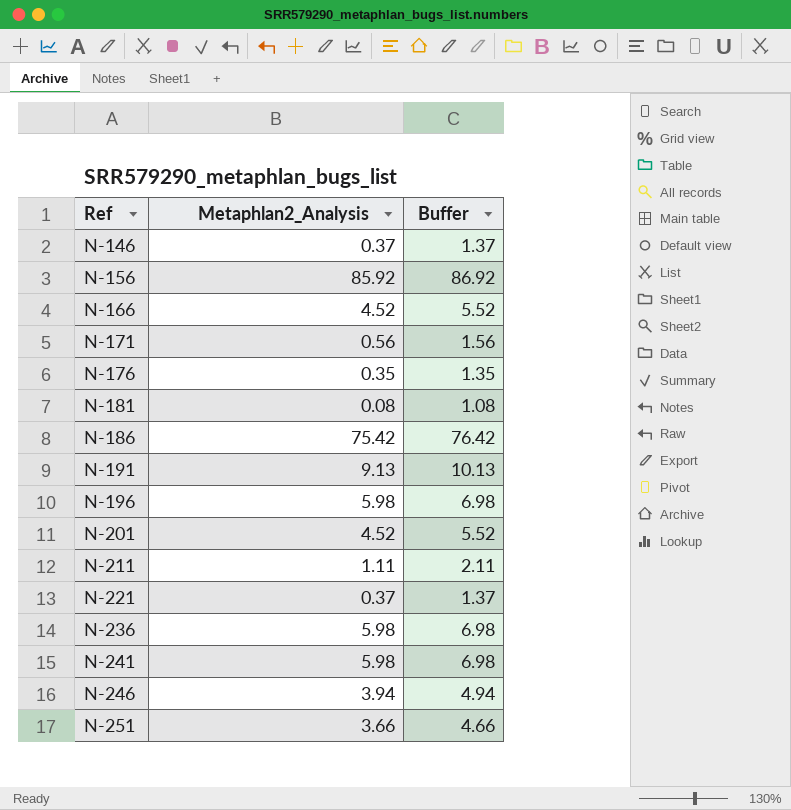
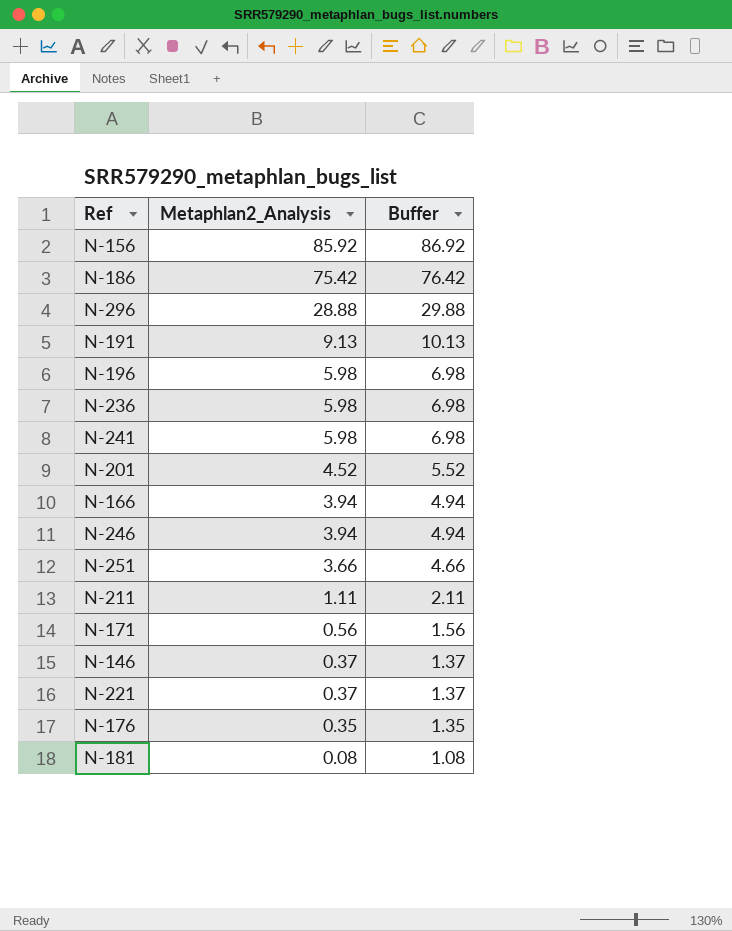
row order: Ref ascending -> Metaphlan2_Analysis descending
row N-296: none -> 28.88 | 29.88
N-166 | Metaphlan2_Analysis: 4.52 -> 3.94
N-166 | Buffer: 5.52 -> 4.94

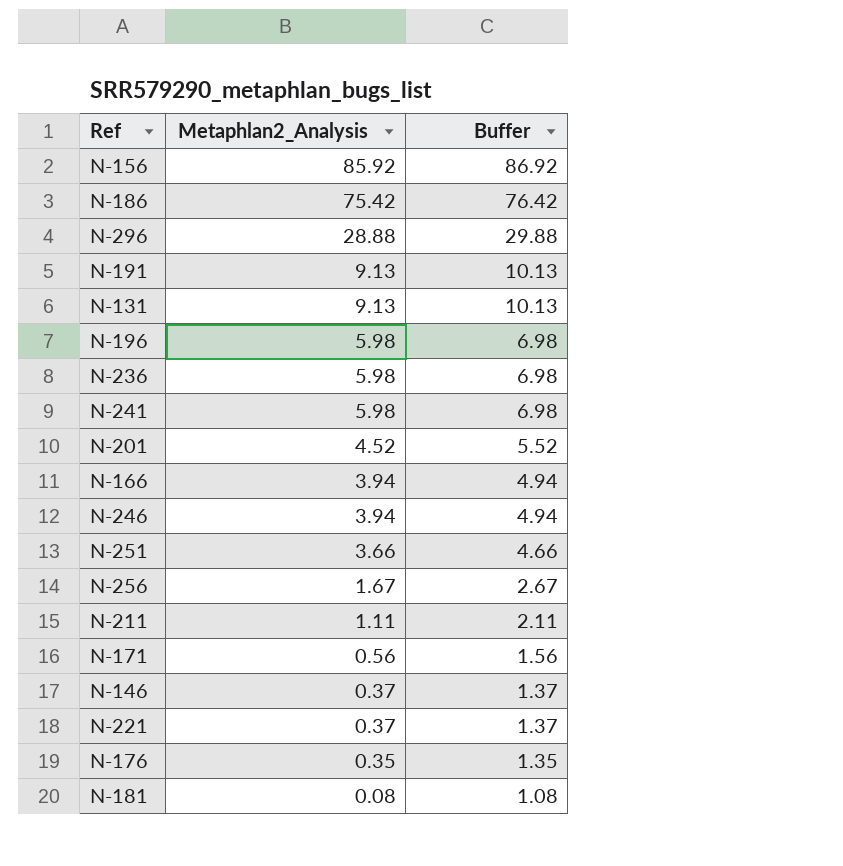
row N-131: none -> 9.13 | 10.13
row N-256: none -> 1.67 | 2.67

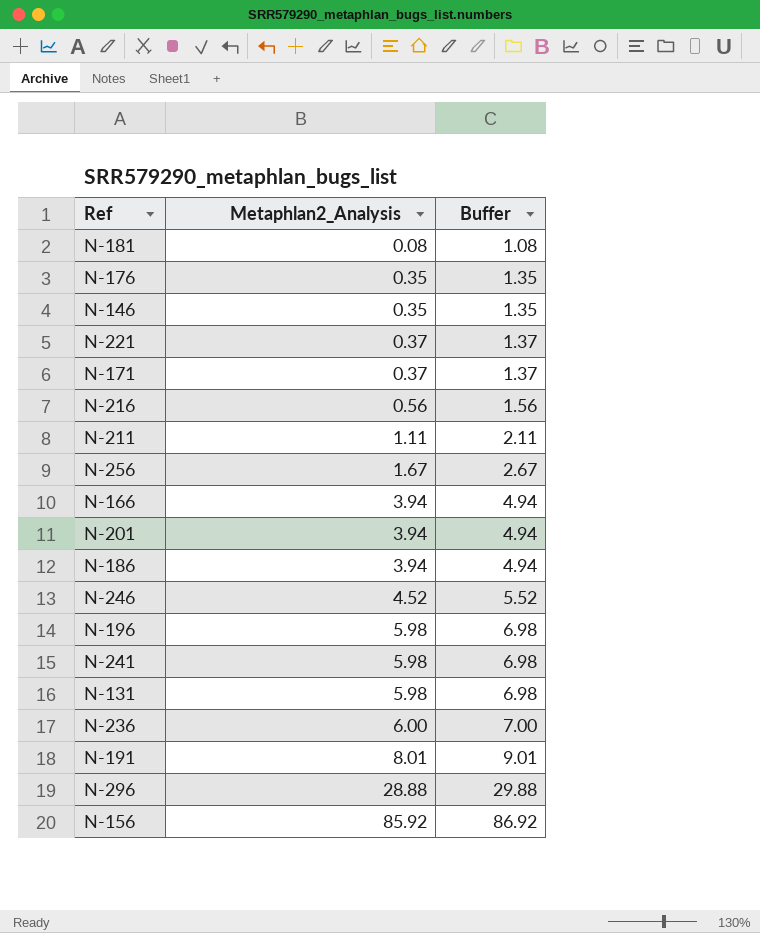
row order: Metaphlan2_Analysis descending -> Metaphlan2_Analysis ascending
row N-251: 3.66 | 4.66 -> none
N-146 | Metaphlan2_Analysis: 0.37 -> 0.35
N-146 | Buffer: 1.37 -> 1.35
N-171 | Metaphlan2_Analysis: 0.56 -> 0.37
N-171 | Buffer: 1.56 -> 1.37
row N-216: none -> 0.56 | 1.56
N-201 | Metaphlan2_Analysis: 4.52 -> 3.94
N-201 | Buffer: 5.52 -> 4.94
N-186 | Metaphlan2_Analysis: 75.42 -> 3.94
N-186 | Buffer: 76.42 -> 4.94
N-246 | Metaphlan2_Analysis: 3.94 -> 4.52
N-246 | Buffer: 4.94 -> 5.52
N-131 | Metaphlan2_Analysis: 9.13 -> 5.98
N-131 | Buffer: 10.13 -> 6.98
N-236 | Metaphlan2_Analysis: 5.98 -> 6.00
N-236 | Buffer: 6.98 -> 7.00
N-191 | Metaphlan2_Analysis: 9.13 -> 8.01
N-191 | Buffer: 10.13 -> 9.01

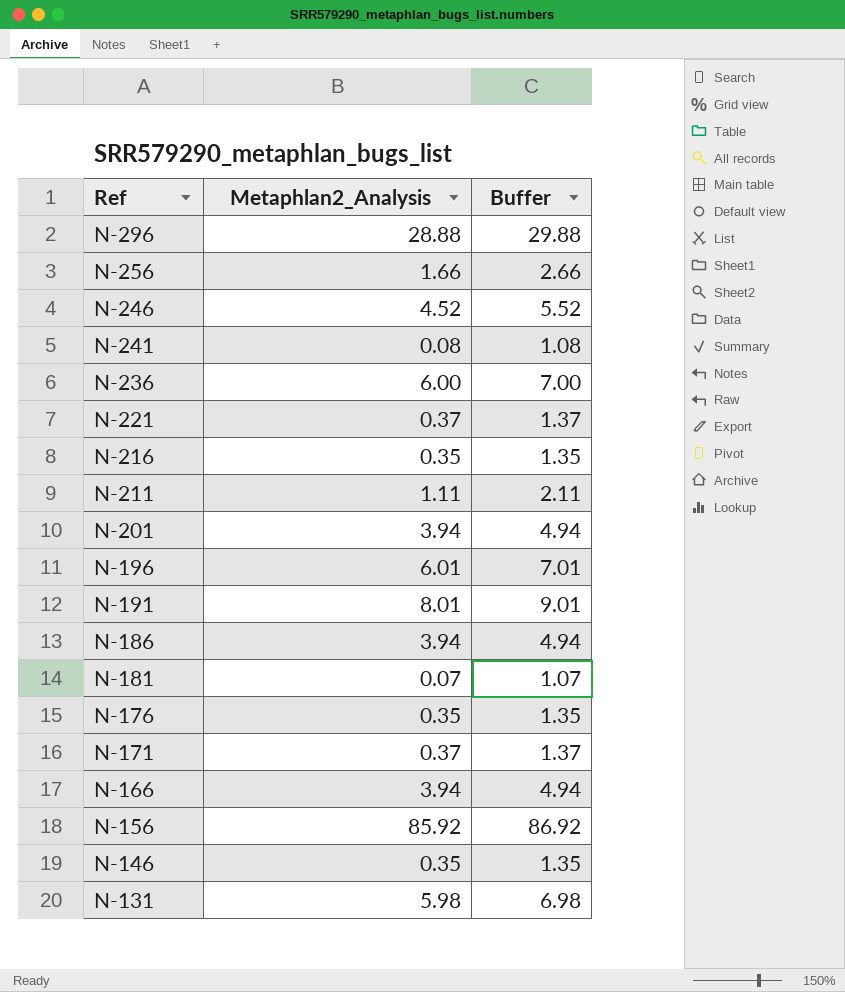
row order: Metaphlan2_Analysis ascending -> Ref descending
N-256 | Metaphlan2_Analysis: 1.67 -> 1.66
N-256 | Buffer: 2.67 -> 2.66
N-241 | Metaphlan2_Analysis: 5.98 -> 0.08
N-241 | Buffer: 6.98 -> 1.08
N-216 | Metaphlan2_Analysis: 0.56 -> 0.35
N-216 | Buffer: 1.56 -> 1.35
N-196 | Metaphlan2_Analysis: 5.98 -> 6.01
N-196 | Buffer: 6.98 -> 7.01
N-181 | Metaphlan2_Analysis: 0.08 -> 0.07
N-181 | Buffer: 1.08 -> 1.07

